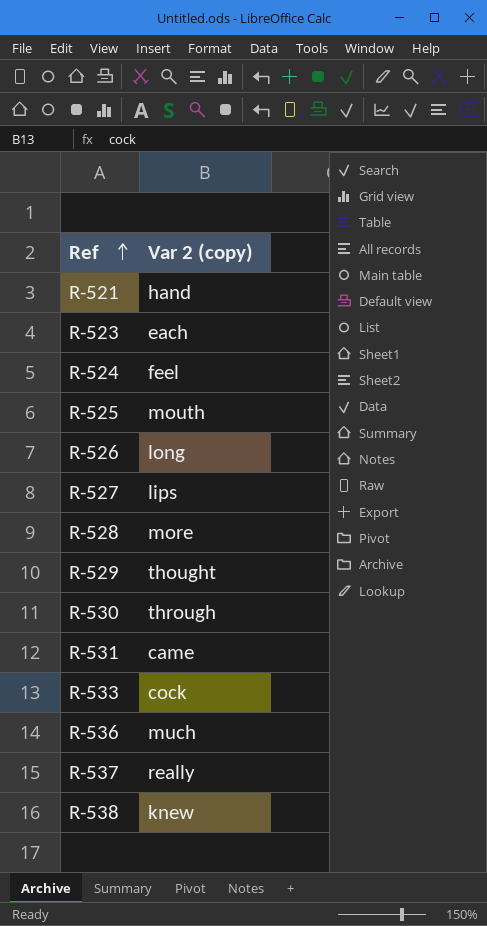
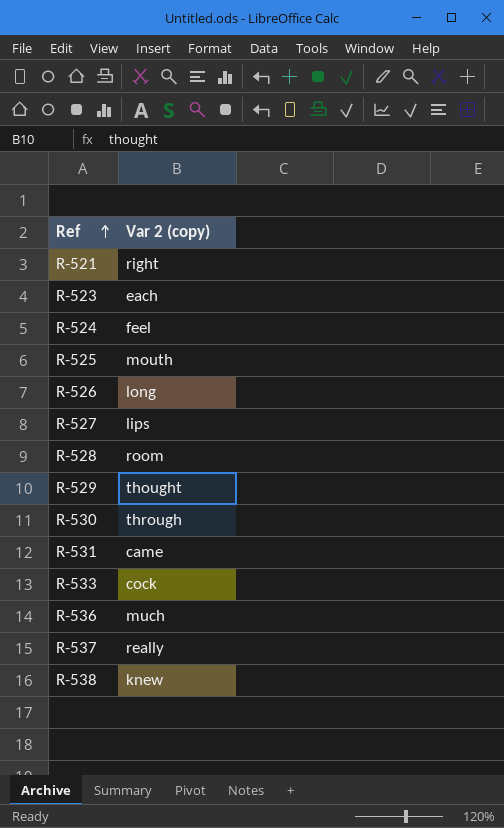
R-521 | Var 2 (copy): hand -> right
R-528 | Var 2 (copy): more -> room

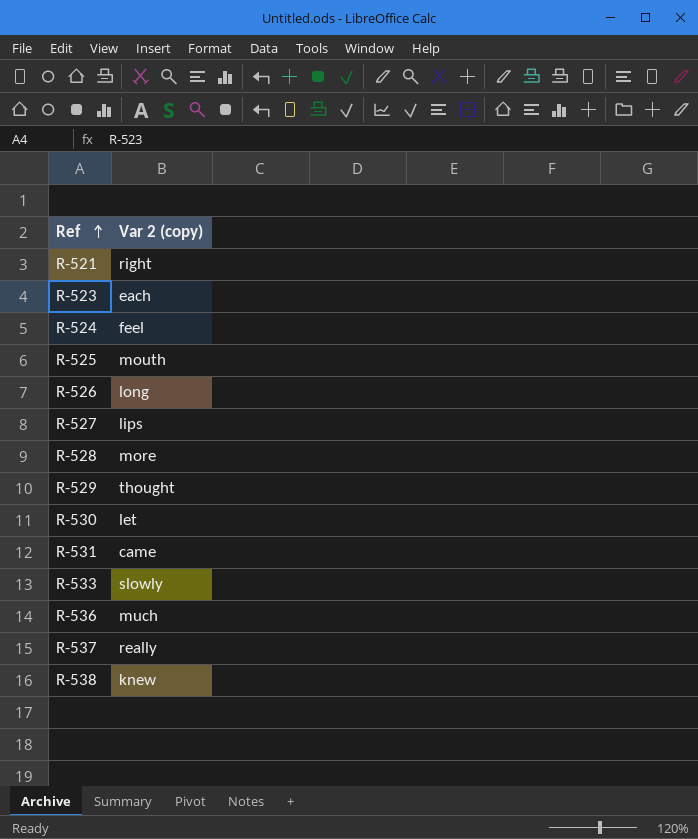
R-528 | Var 2 (copy): room -> more
R-530 | Var 2 (copy): through -> let
R-533 | Var 2 (copy): cock -> slowly

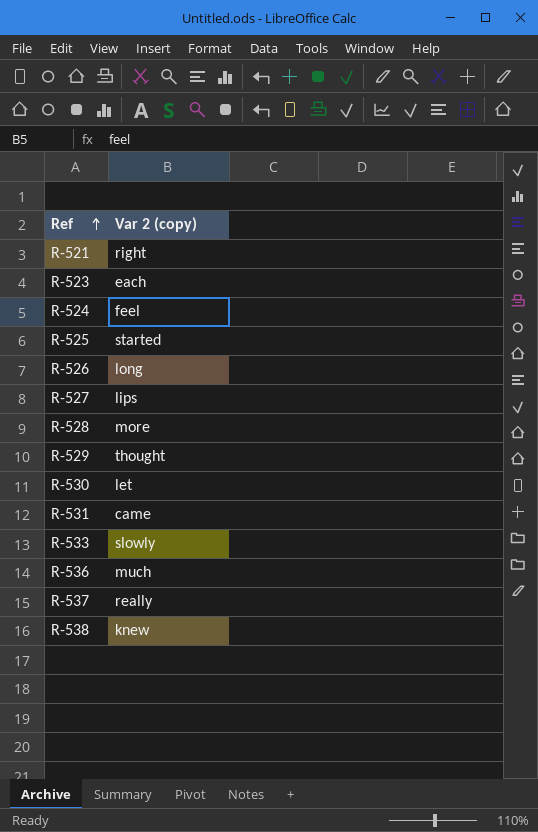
R-525 | Var 2 (copy): mouth -> started

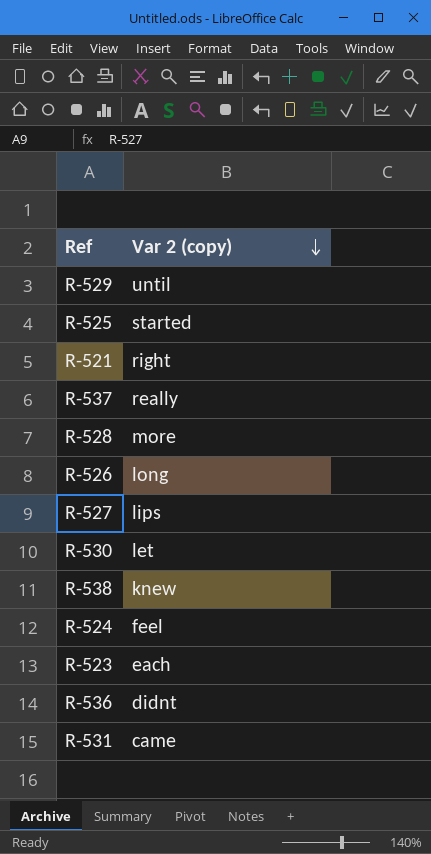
row order: Ref ascending -> Var 2 (copy) descending
row R-533: slowly -> none
R-529 | Var 2 (copy): thought -> until
R-536 | Var 2 (copy): much -> didnt

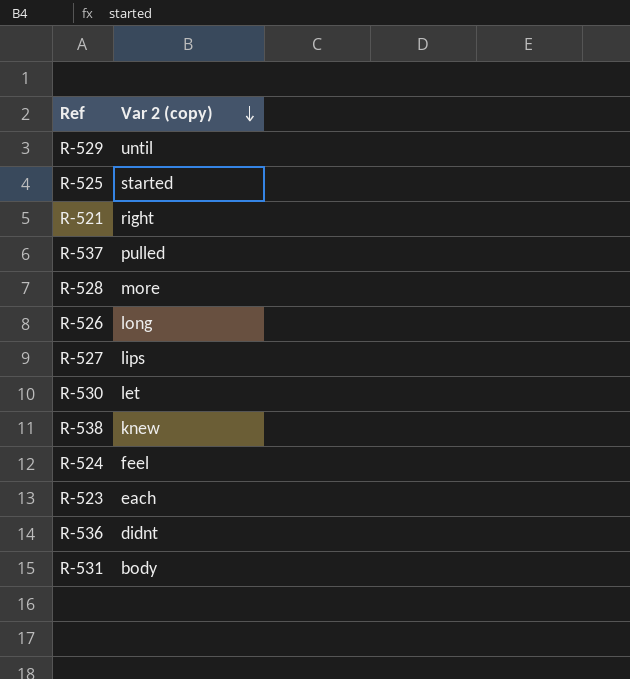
R-537 | Var 2 (copy): really -> pulled
R-531 | Var 2 (copy): came -> body

